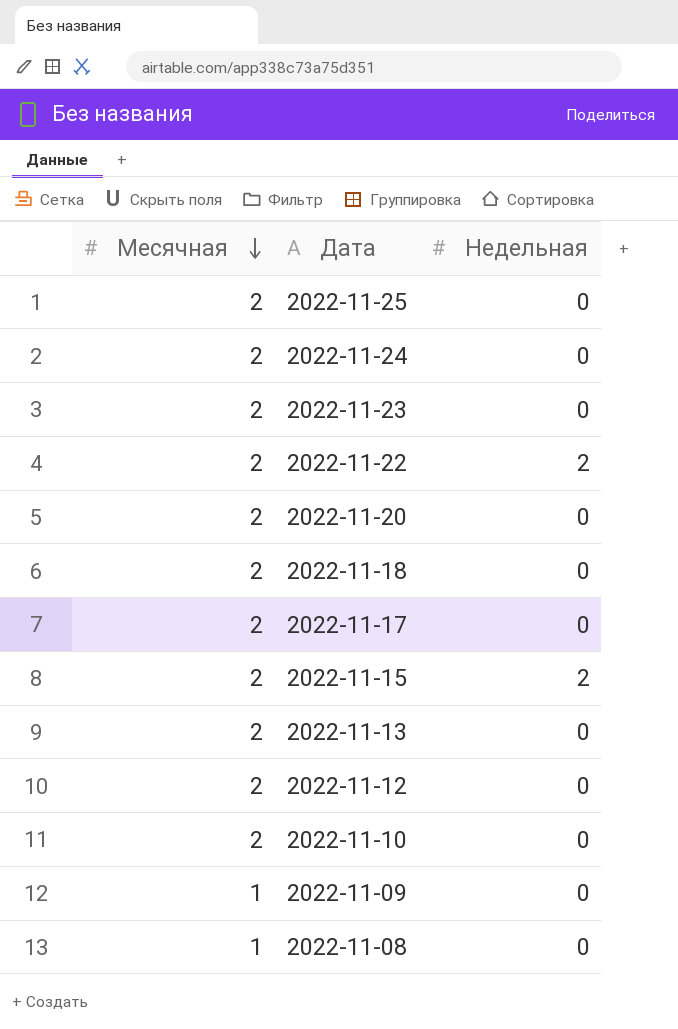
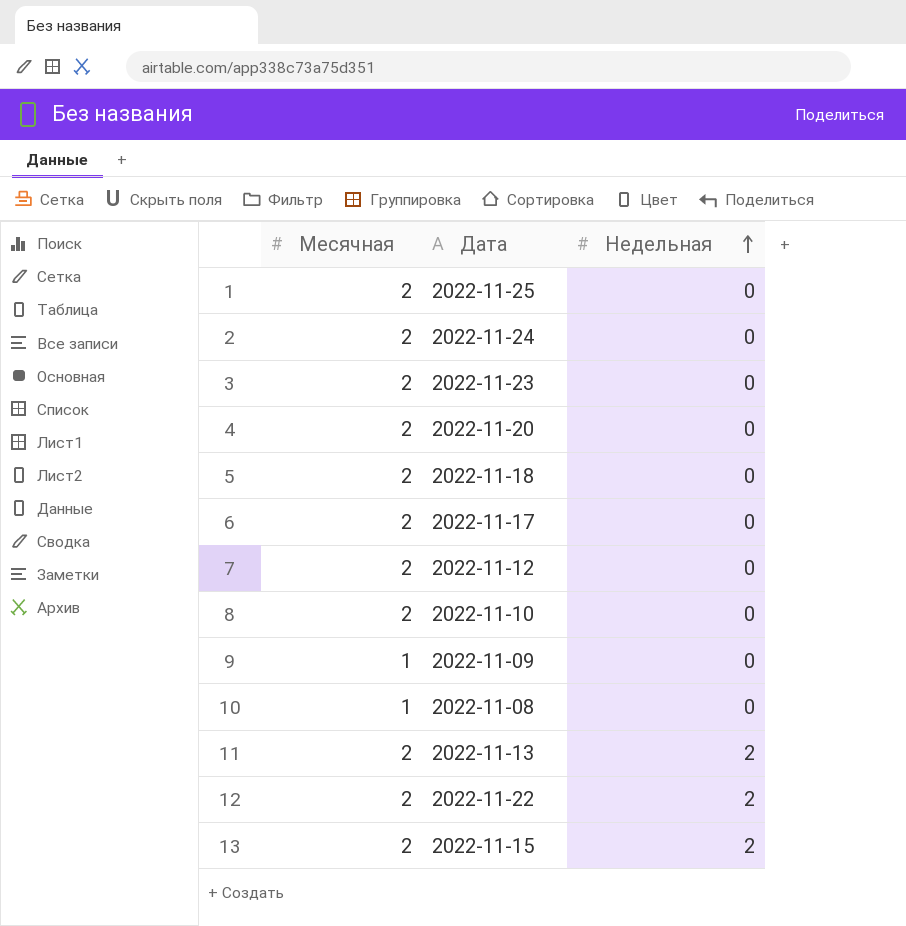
row order: Месячная descending -> Недельная ascending
2022-11-13 | Недельная: 0 -> 2

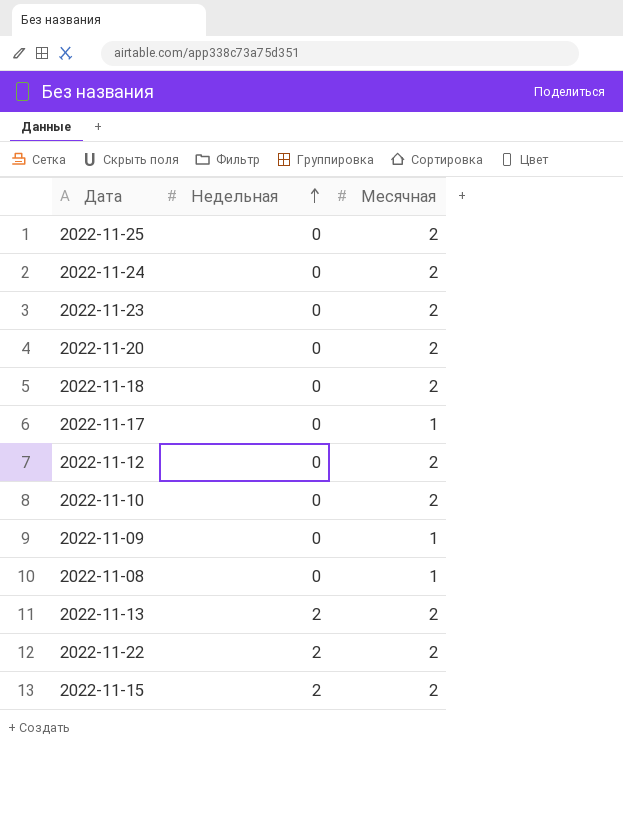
column Месячная | position: 1 -> 3
2022-11-17 | Месячная: 2 -> 1

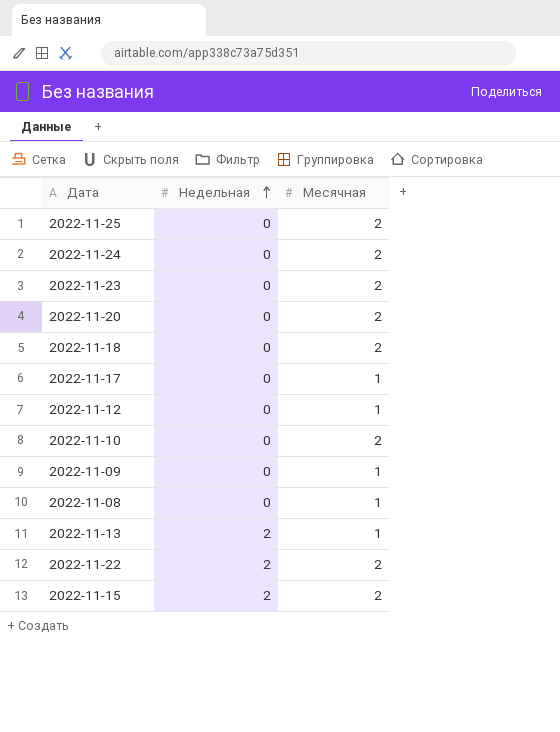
2022-11-12 | Месячная: 2 -> 1
2022-11-13 | Месячная: 2 -> 1

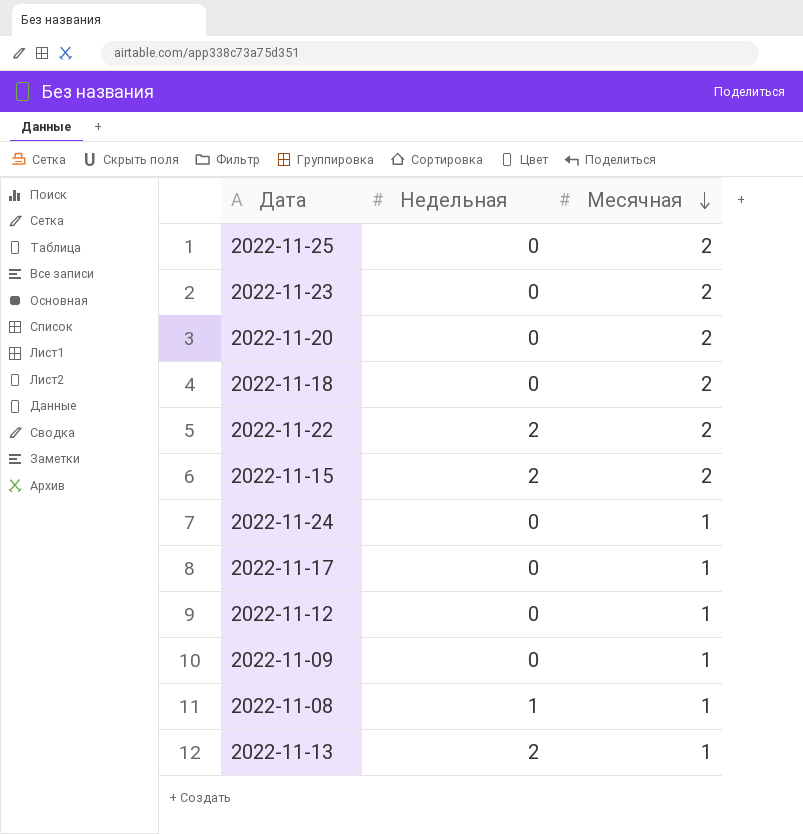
row order: Недельная ascending -> Месячная descending
row 2022-11-10: 0 | 2 -> none
2022-11-24 | Месячная: 2 -> 1
2022-11-08 | Недельная: 0 -> 1

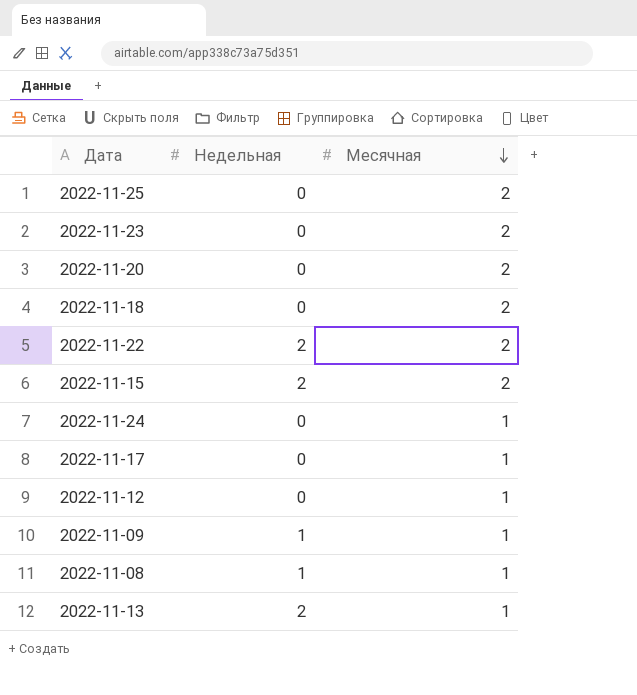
2022-11-09 | Недельная: 0 -> 1

